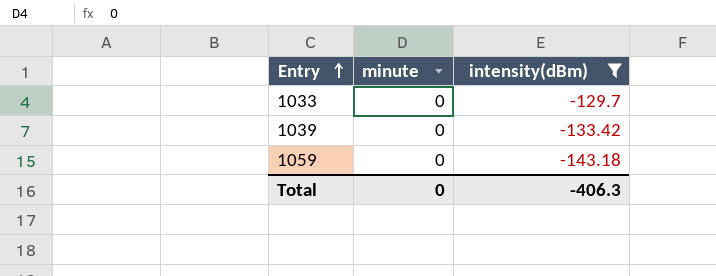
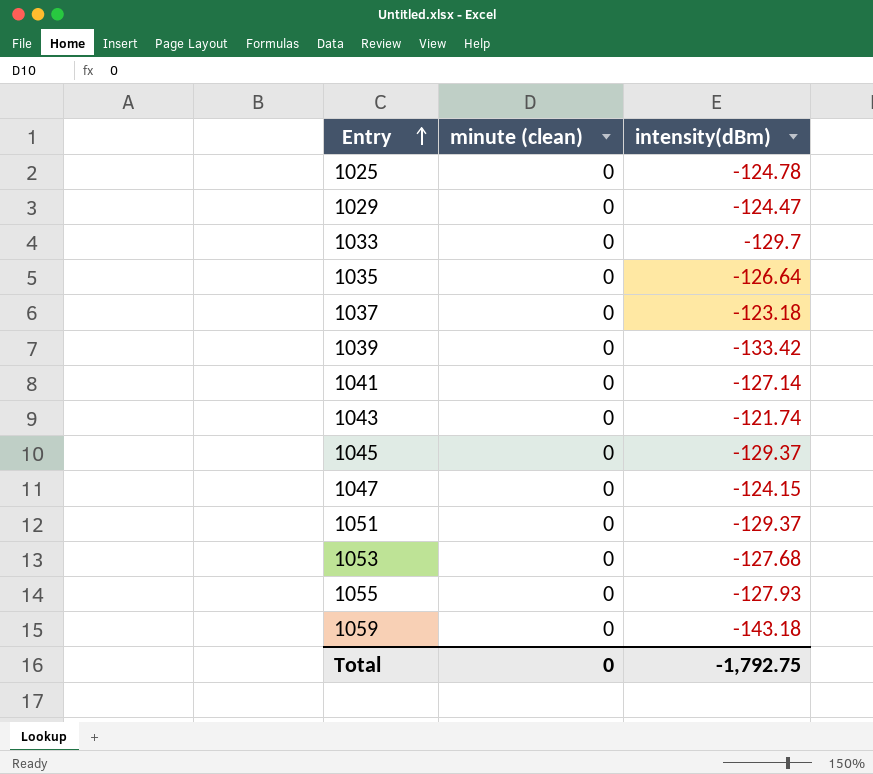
filter: intensity(dBm) <= -129.7 -> none
column name: minute -> minute (clean)
Total | intensity(dBm): -406.3 -> -1,792.75

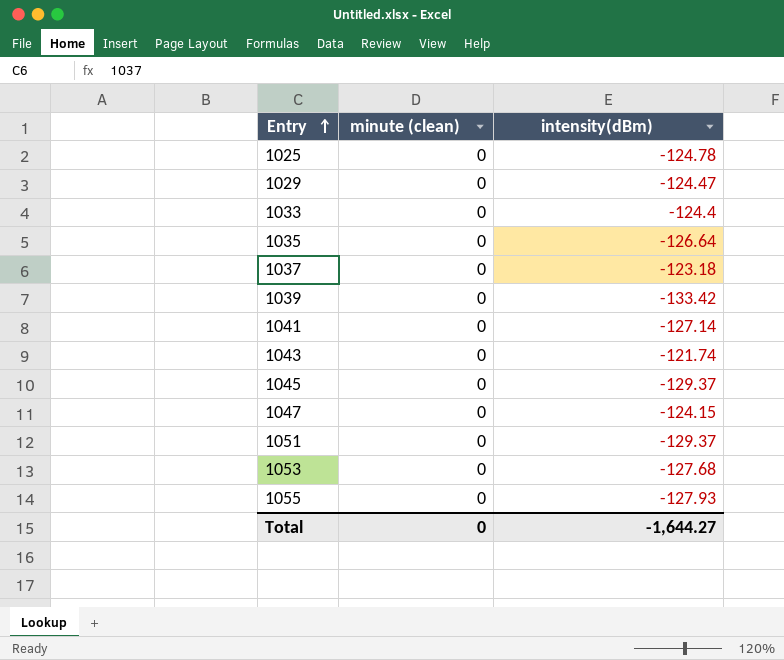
row 1059: 0 | -143.18 -> none
1033 | intensity(dBm): -129.7 -> -124.4
Total | intensity(dBm): -1,792.75 -> -1,644.27

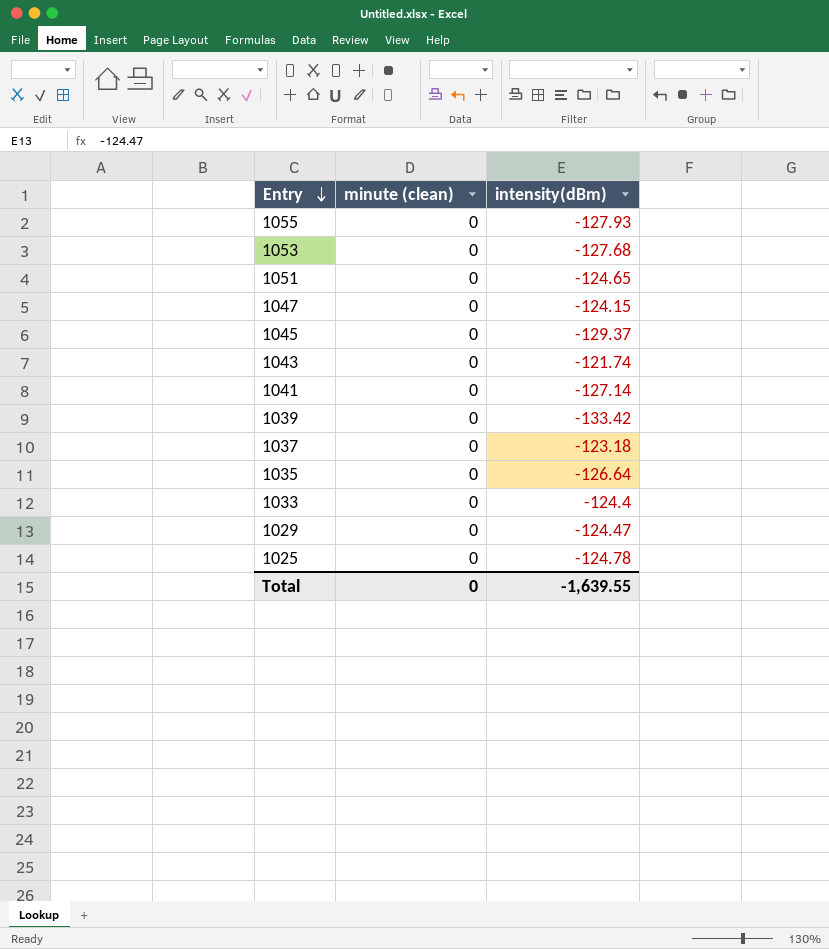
row order: Entry ascending -> Entry descending
1051 | intensity(dBm): -129.37 -> -124.65
Total | intensity(dBm): -1,644.27 -> -1,639.55

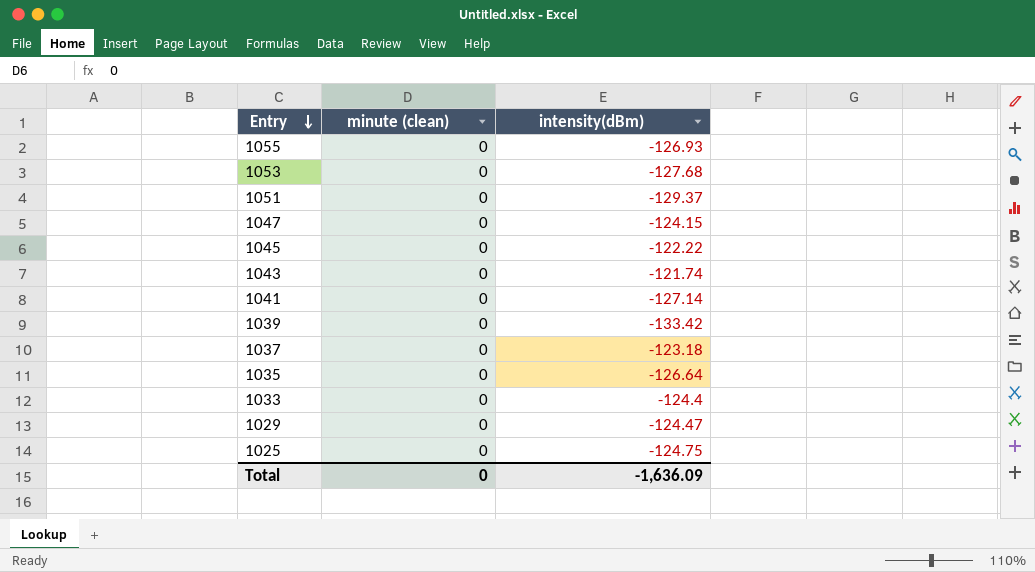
1055 | intensity(dBm): -127.93 -> -126.93
1051 | intensity(dBm): -124.65 -> -129.37
1045 | intensity(dBm): -129.37 -> -122.22
1025 | intensity(dBm): -124.78 -> -124.75
Total | intensity(dBm): -1,639.55 -> -1,636.09

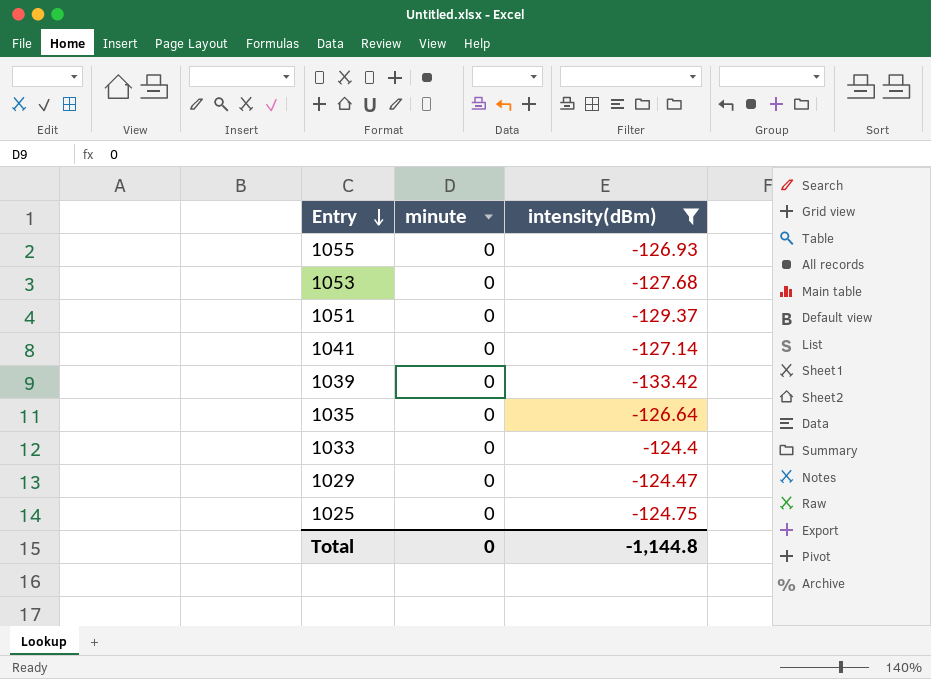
filter: none -> intensity(dBm) <= -124.4
column name: minute (clean) -> minute
Total | intensity(dBm): -1,636.09 -> -1,144.8

